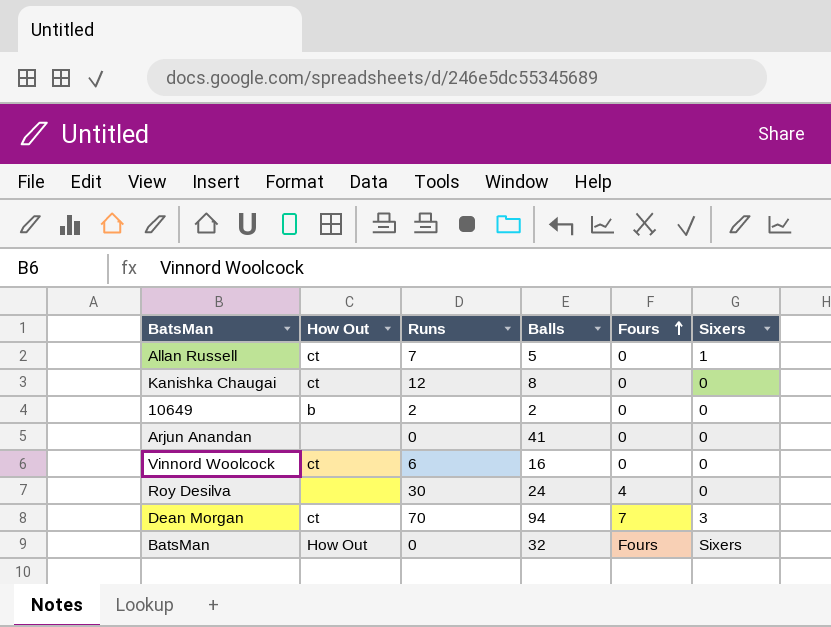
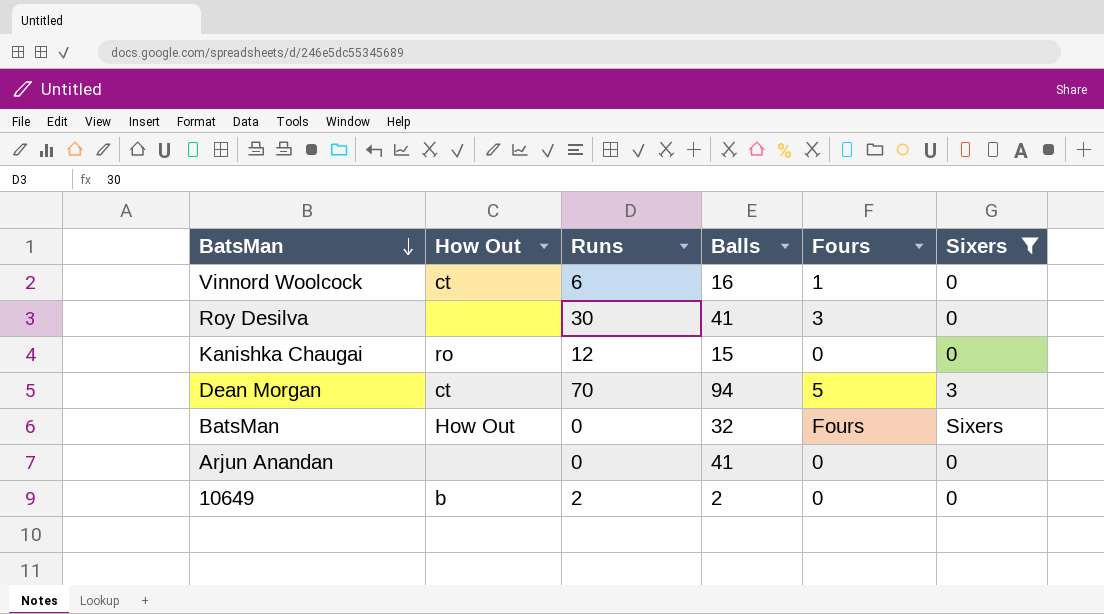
filter: none -> Sixers != 1
row order: Fours ascending -> BatsMan descending
Vinnord Woolcock | Fours: 0 -> 1
Roy Desilva | Balls: 24 -> 41
Roy Desilva | Fours: 4 -> 3
Kanishka Chaugai | How Out: ct -> ro
Kanishka Chaugai | Balls: 8 -> 15
Dean Morgan | Fours: 7 -> 5

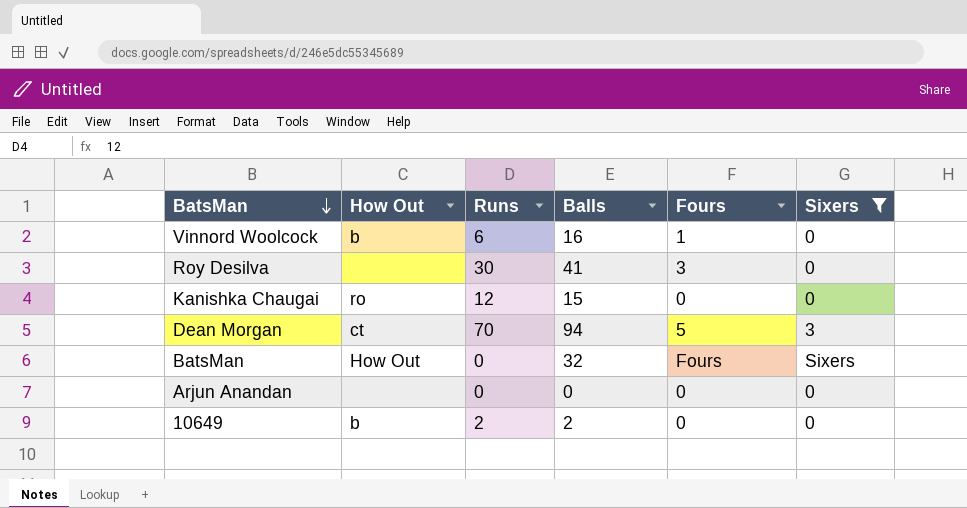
Vinnord Woolcock | How Out: ct -> b
Arjun Anandan | Balls: 41 -> 0

